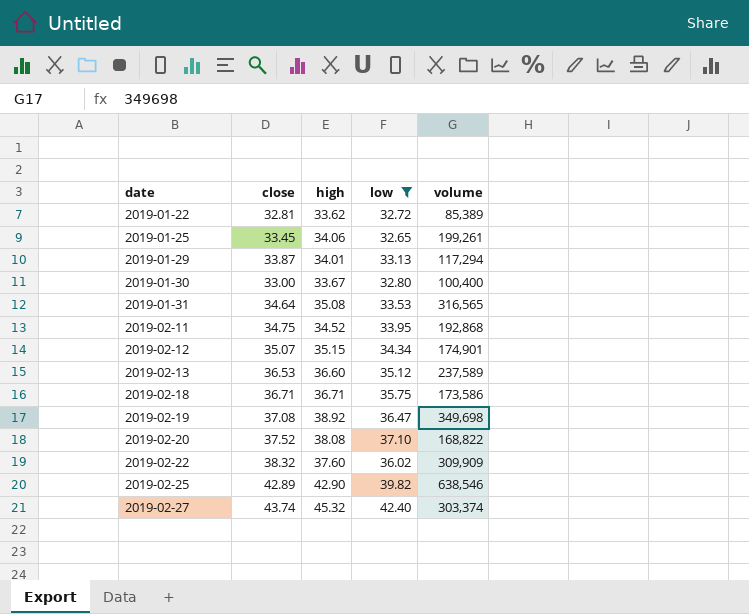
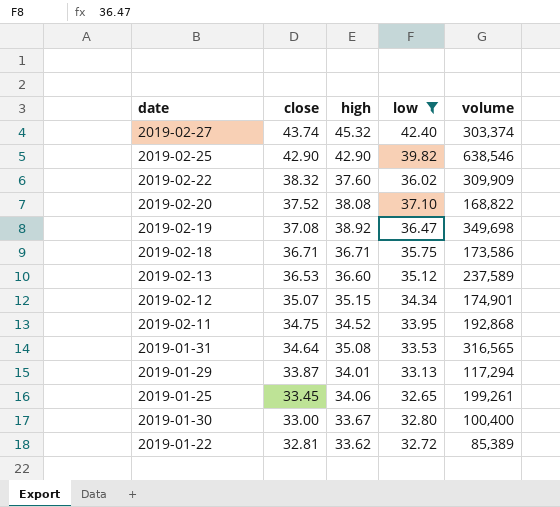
row order: date ascending -> close descending
2019-02-25 | close: 42.89 -> 42.90

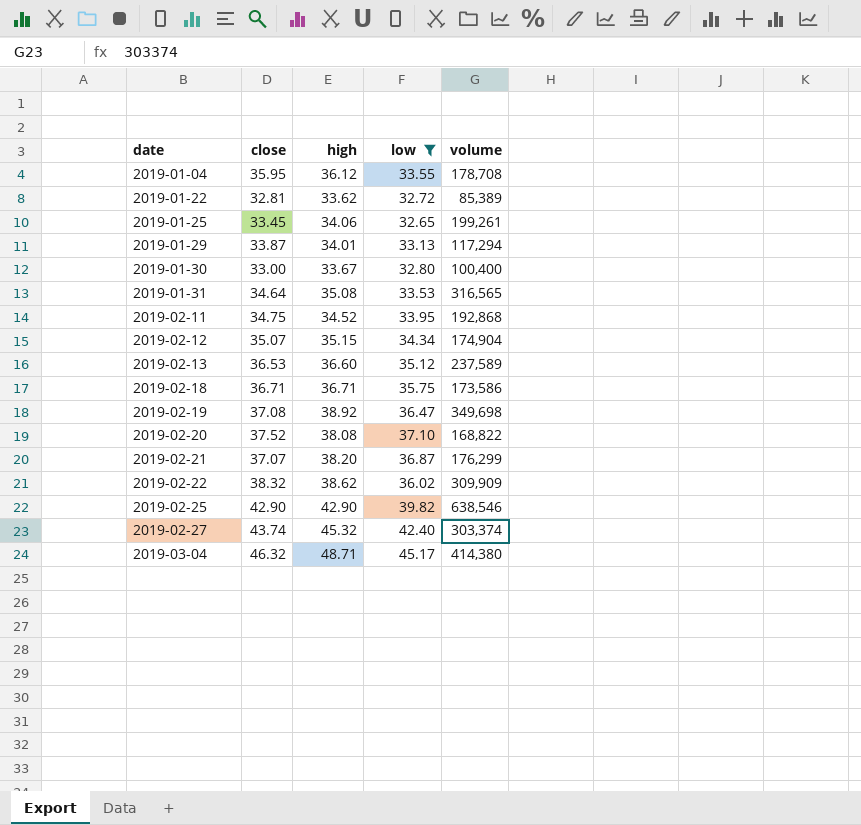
row order: close descending -> date ascending
row 2019-01-04: none -> 35.95 | 36.12 | 33.55 | 178,708
2019-02-12 | volume: 174,901 -> 174,904
row 2019-02-21: none -> 37.07 | 38.20 | 36.87 | 176,299
2019-02-22 | high: 37.60 -> 38.62
row 2019-03-04: none -> 46.32 | 48.71 | 45.17 | 414,380

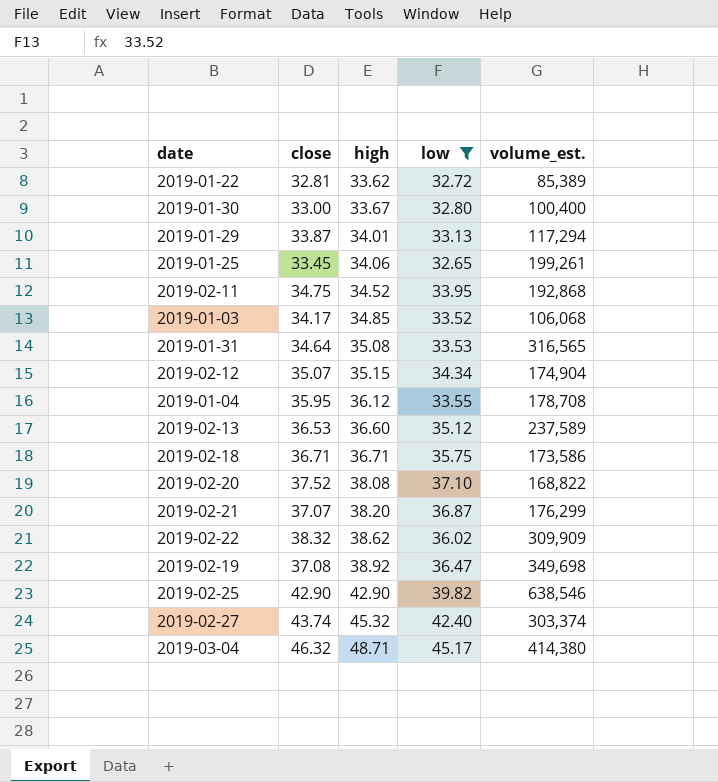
row order: date ascending -> high ascending
column name: volume -> volume_est.
row 2019-01-03: none -> 34.17 | 34.85 | 33.52 | 106,068

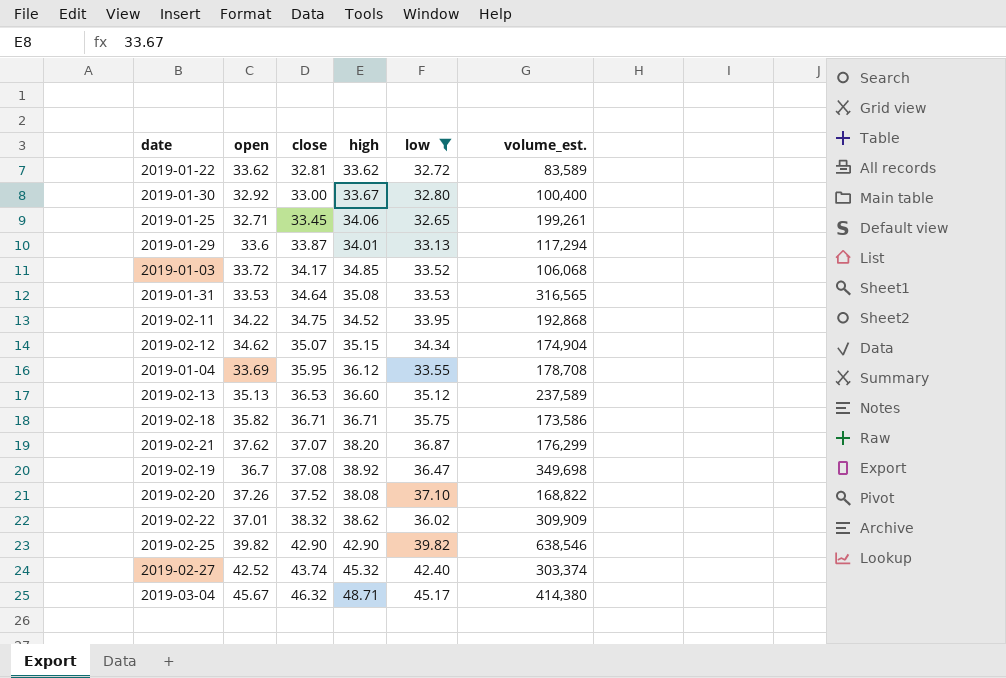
row order: high ascending -> close ascending
column open | position: none -> 2
2019-01-22 | volume_est.: 85,389 -> 83,589

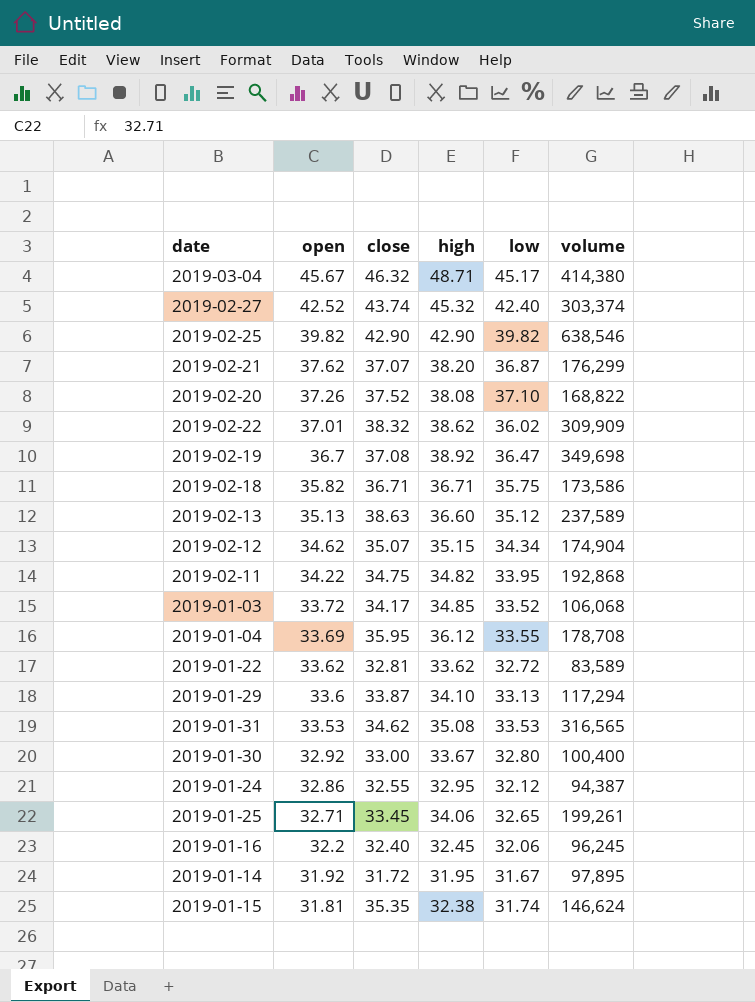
filter: low >= 32.65 -> none
row order: close ascending -> open descending
column name: volume_est. -> volume
2019-02-13 | close: 36.53 -> 38.63
2019-02-11 | high: 34.52 -> 34.82
2019-01-29 | high: 34.01 -> 34.10
2019-01-31 | close: 34.64 -> 34.62

